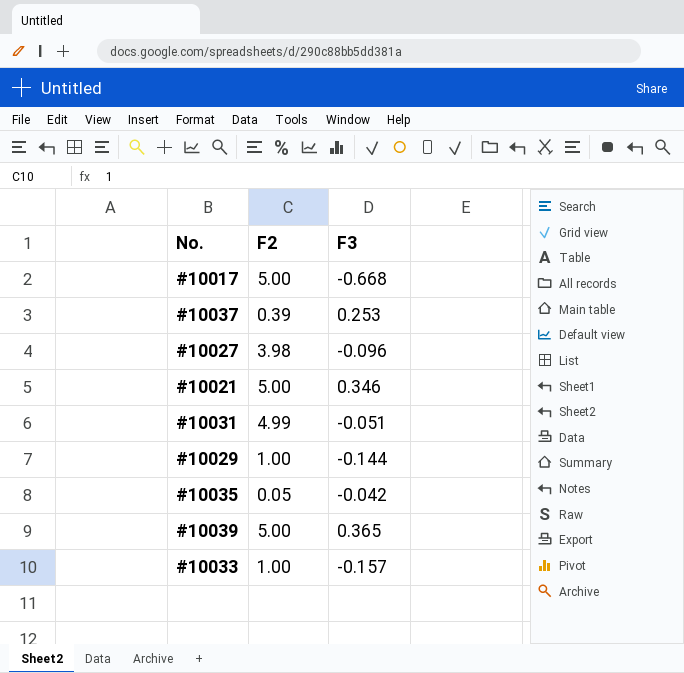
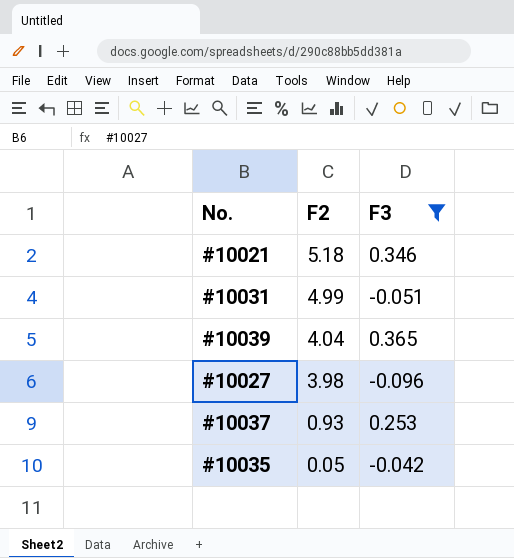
filter: none -> F3 >= -0.096
row order: none -> F2 descending
#10021 | F2: 5.00 -> 5.18
#10039 | F2: 5.00 -> 4.04
#10037 | F2: 0.39 -> 0.93

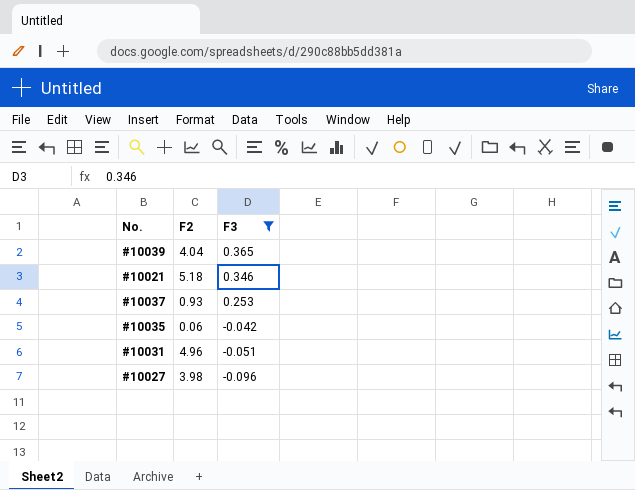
row order: F2 descending -> F3 descending
#10035 | F2: 0.05 -> 0.06
#10031 | F2: 4.99 -> 4.96

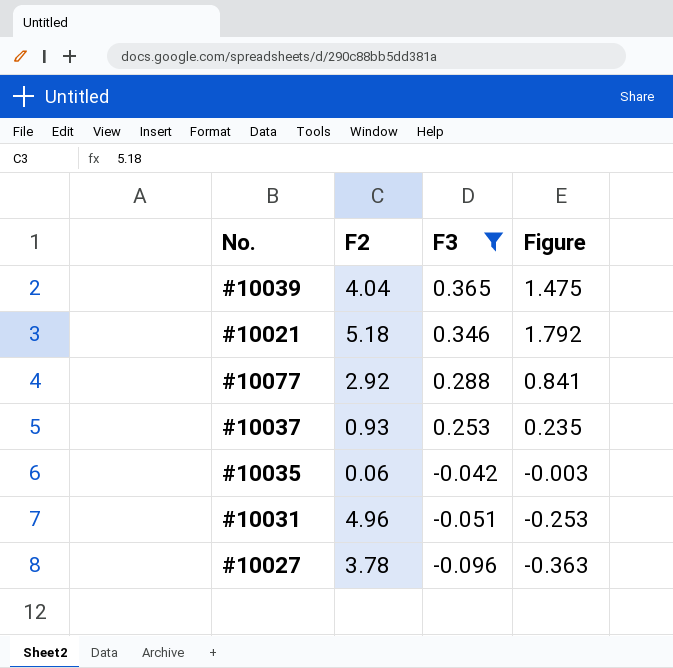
column Figure | formula: none -> [F2] * [F3]
row #10077: none -> 2.92 | 0.288 | 0.841
#10027 | F2: 3.98 -> 3.78

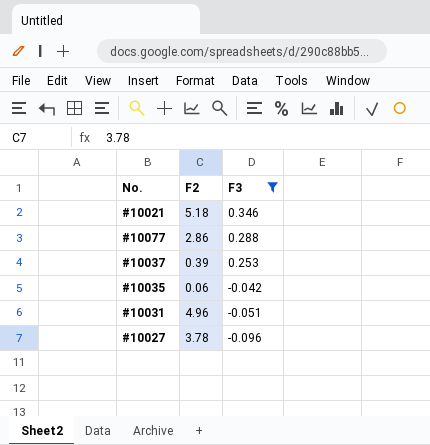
column Figure | formula: [F2] * [F3] -> none
row #10039: 4.04 | 0.365 | 1.475 -> none
#10077 | F2: 2.92 -> 2.86
#10037 | F2: 0.93 -> 0.39

